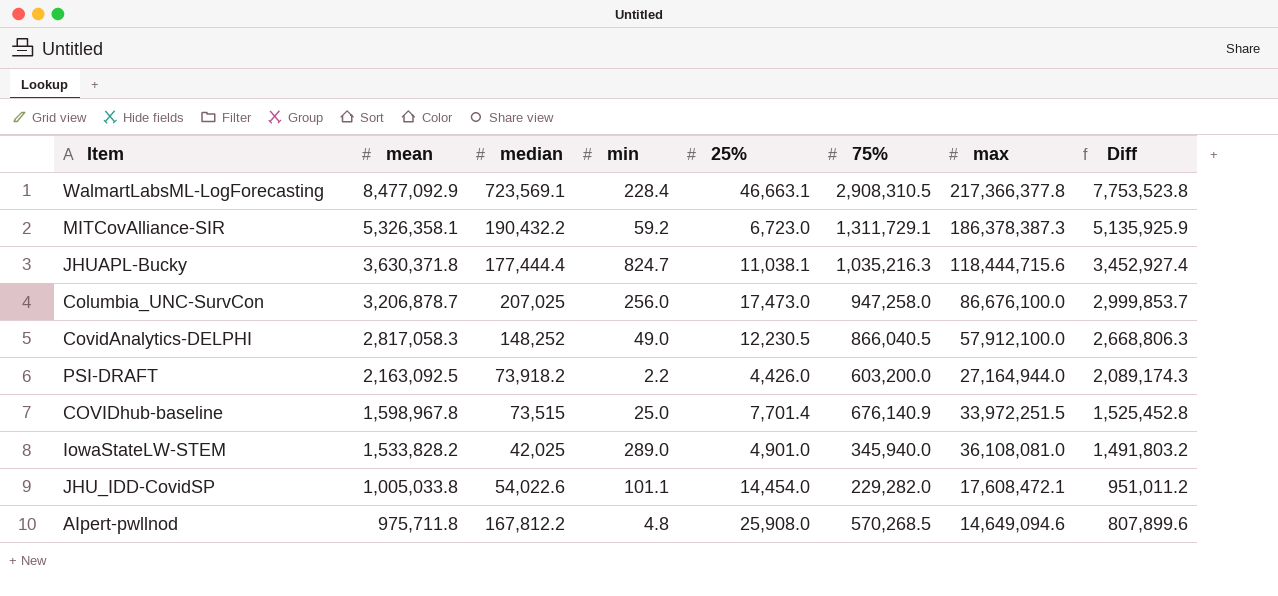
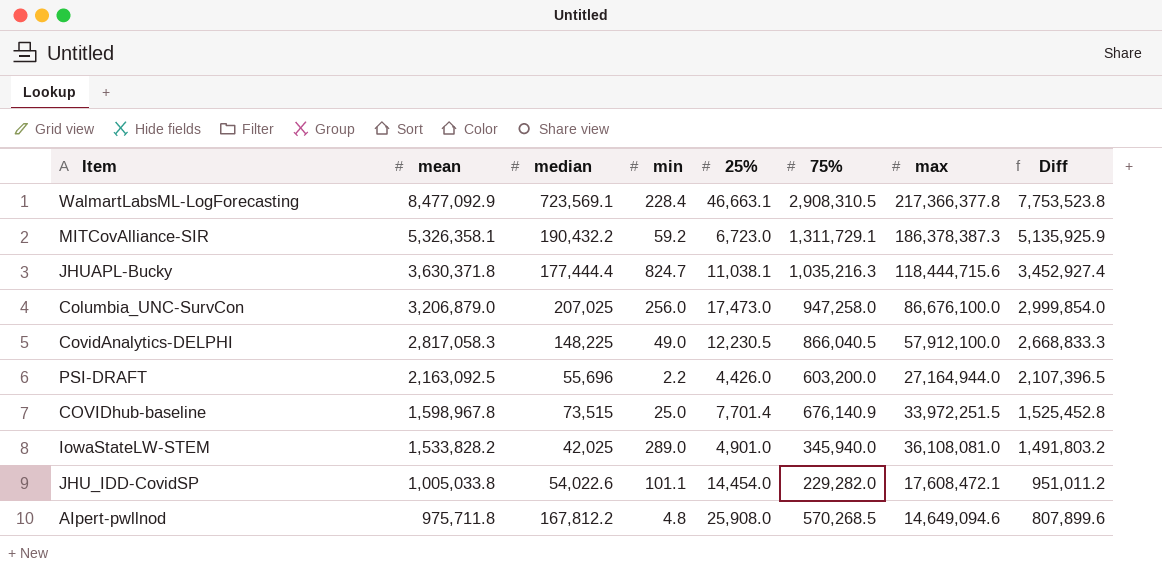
Columbia_UNC-SurvCon | mean: 3,206,878.7 -> 3,206,879.0
Columbia_UNC-SurvCon | Diff: 2,999,853.7 -> 2,999,854.0
CovidAnalytics-DELPHI | median: 148,252 -> 148,225
CovidAnalytics-DELPHI | Diff: 2,668,806.3 -> 2,668,833.3
PSI-DRAFT | median: 73,918.2 -> 55,696
PSI-DRAFT | Diff: 2,089,174.3 -> 2,107,396.5

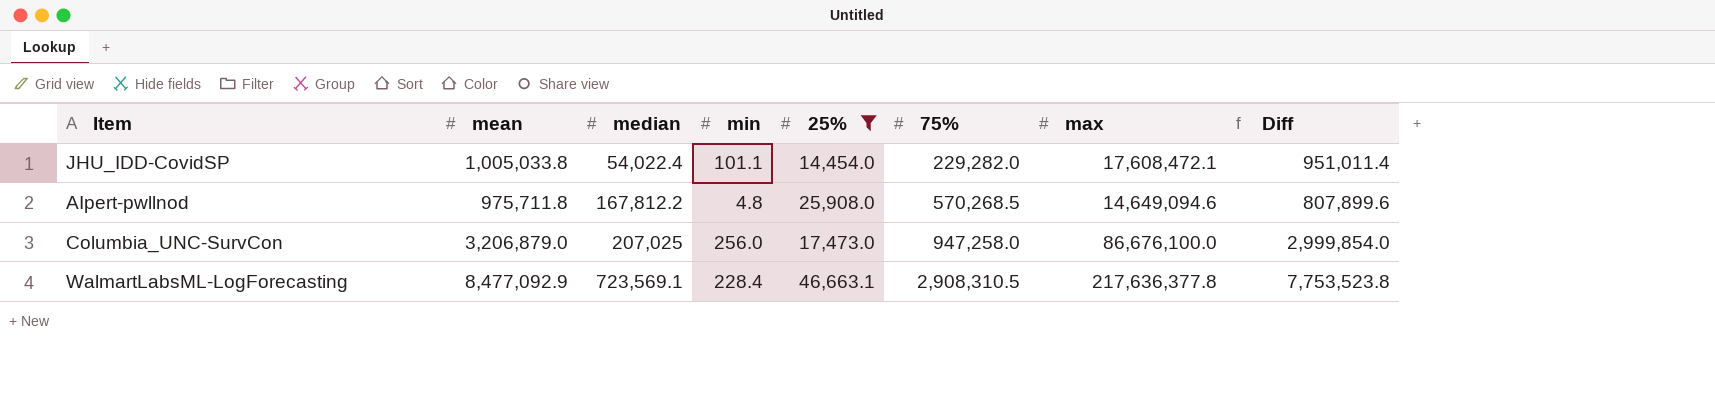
filter: none -> 25% >= 14,454.0
row order: mean descending -> median ascending
JHU_IDD-CovidSP | median: 54,022.6 -> 54,022.4
JHU_IDD-CovidSP | Diff: 951,011.2 -> 951,011.4
WalmartLabsML-LogForecasting | max: 217,366,377.8 -> 217,636,377.8

